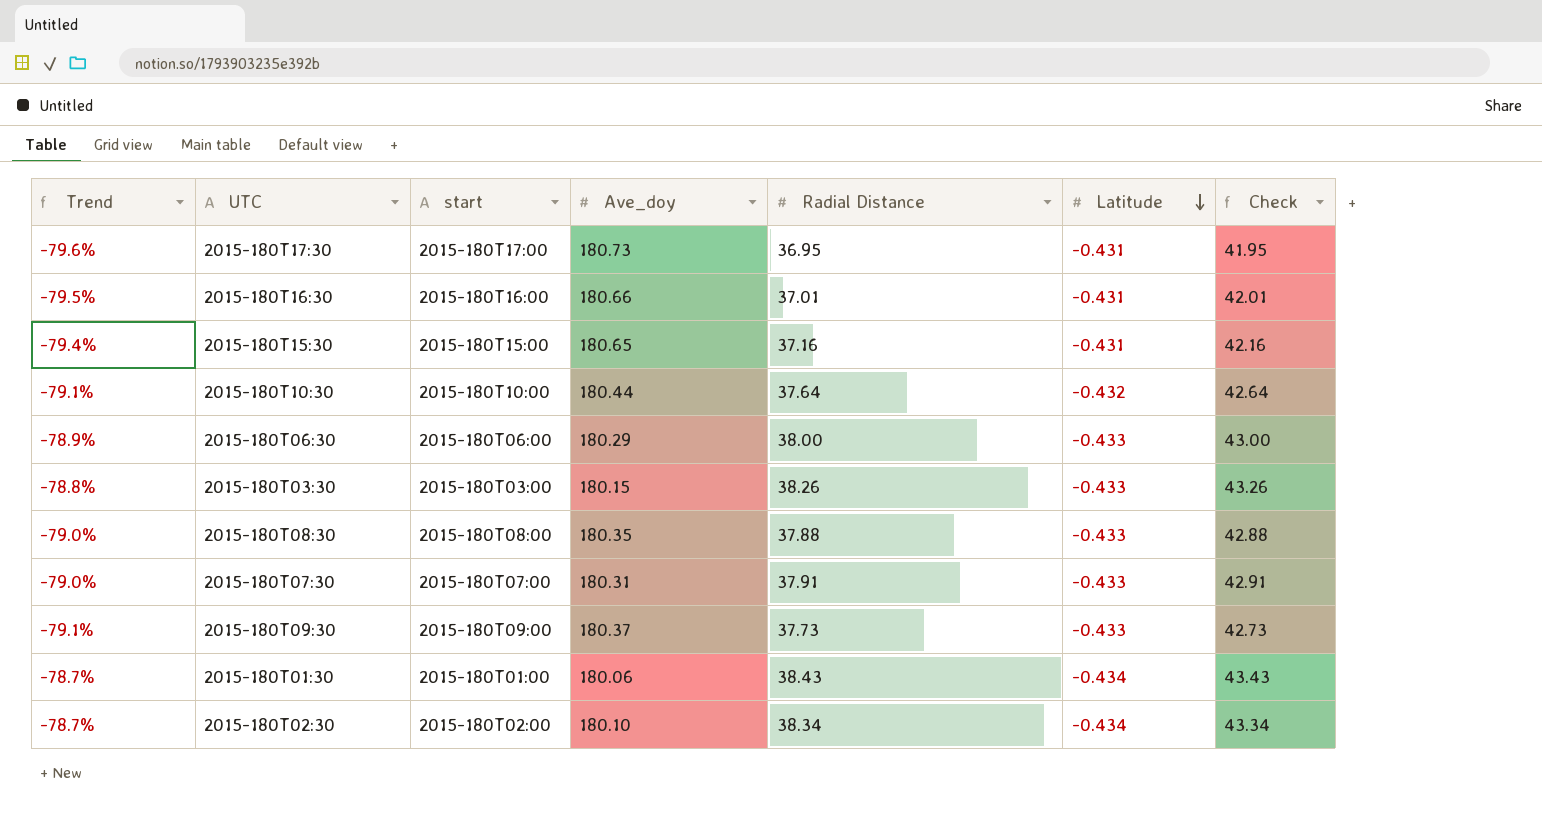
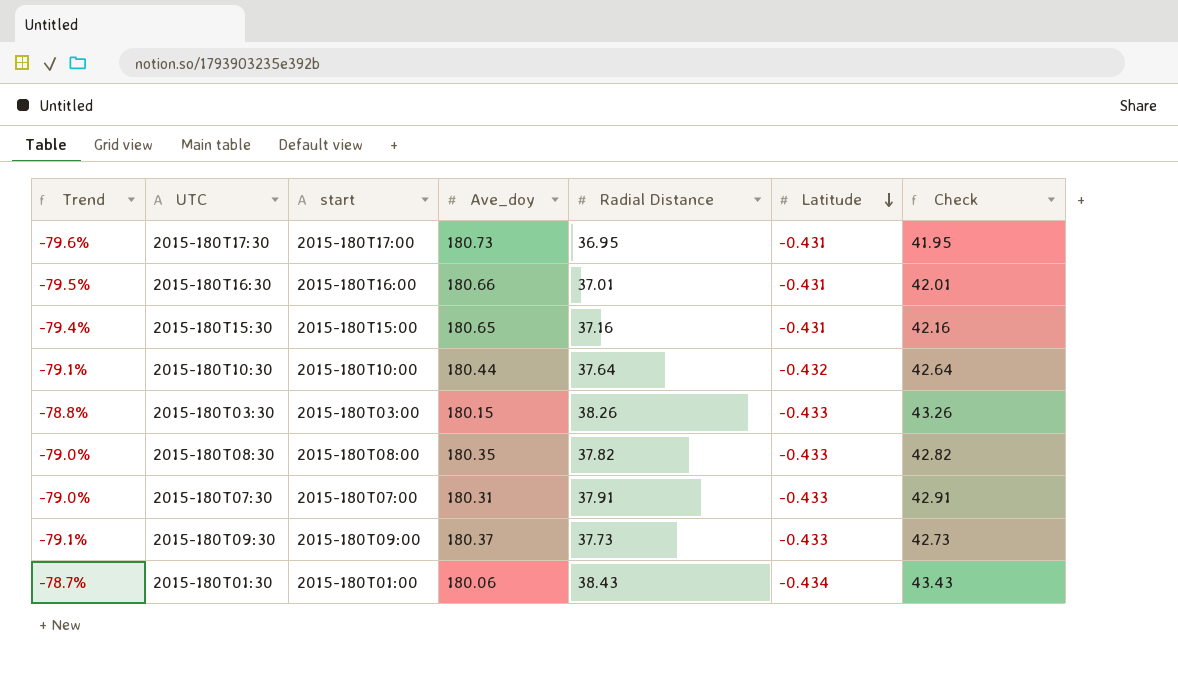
row 2015-180T06:30: -78.9% | 2015-180T06:00 | 180.29 | 38.00 | -0.433 | 43.00 -> none
row 2015-180T02:30: -78.7% | 2015-180T02:00 | 180.10 | 38.34 | -0.434 | 43.34 -> none
2015-180T08:30 | Radial Distance: 37.88 -> 37.82
2015-180T08:30 | Check: 42.88 -> 42.82

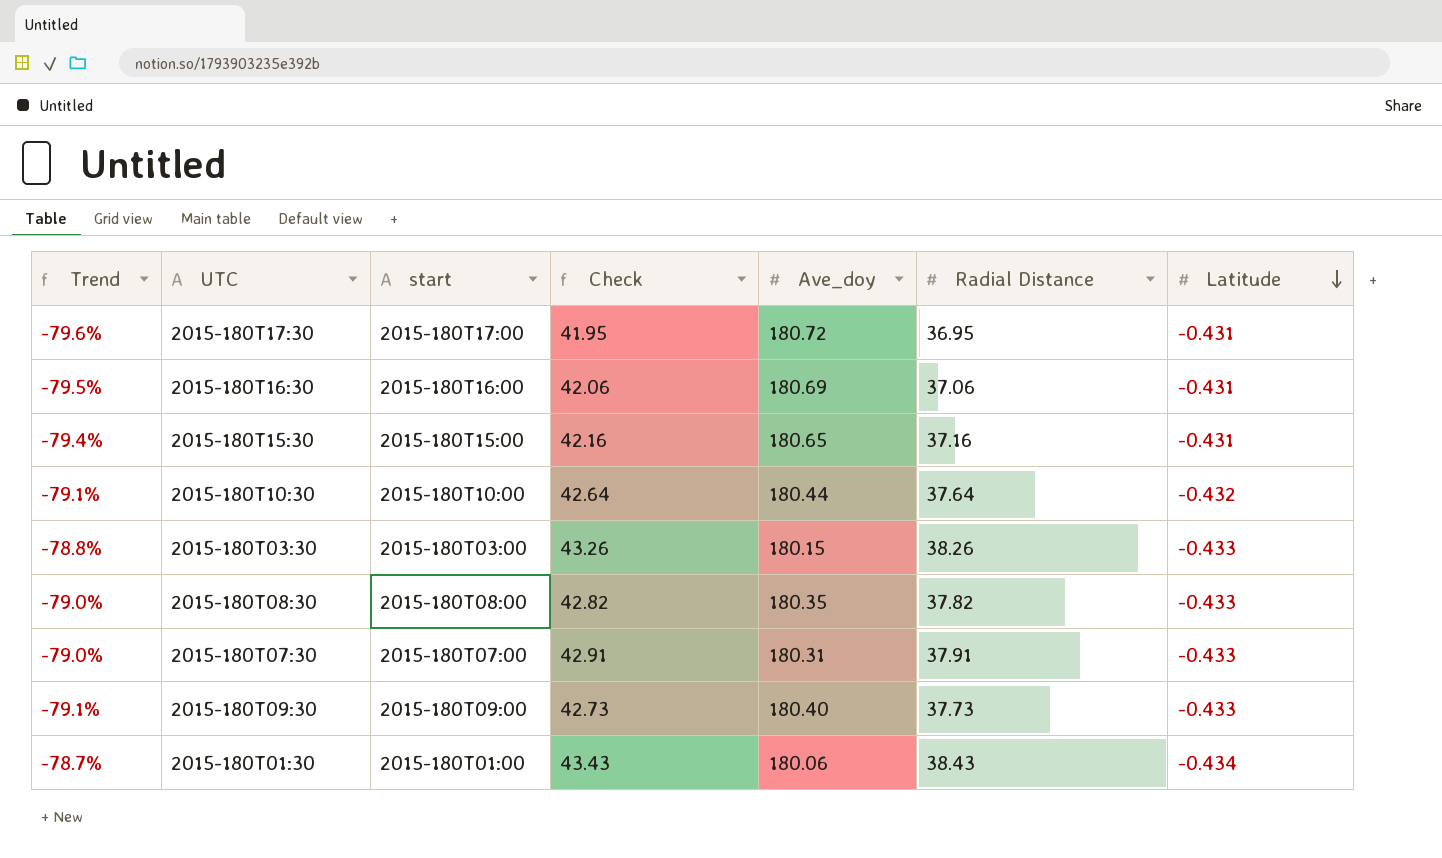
column Check | position: 7 -> 4
2015-180T17:30 | Ave_doy: 180.73 -> 180.72
2015-180T16:30 | Check: 42.01 -> 42.06
2015-180T16:30 | Ave_doy: 180.66 -> 180.69
2015-180T16:30 | Radial Distance: 37.01 -> 37.06
2015-180T09:30 | Ave_doy: 180.37 -> 180.40

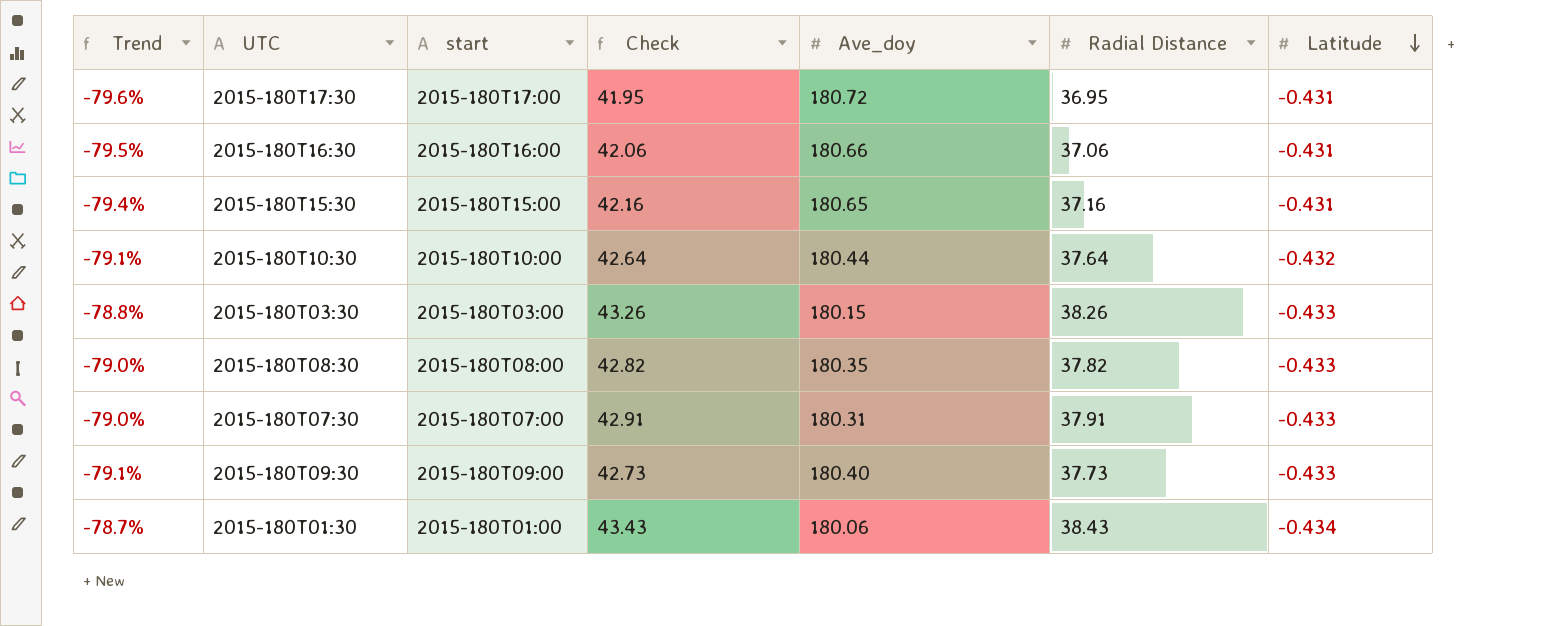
2015-180T16:30 | Ave_doy: 180.69 -> 180.66

